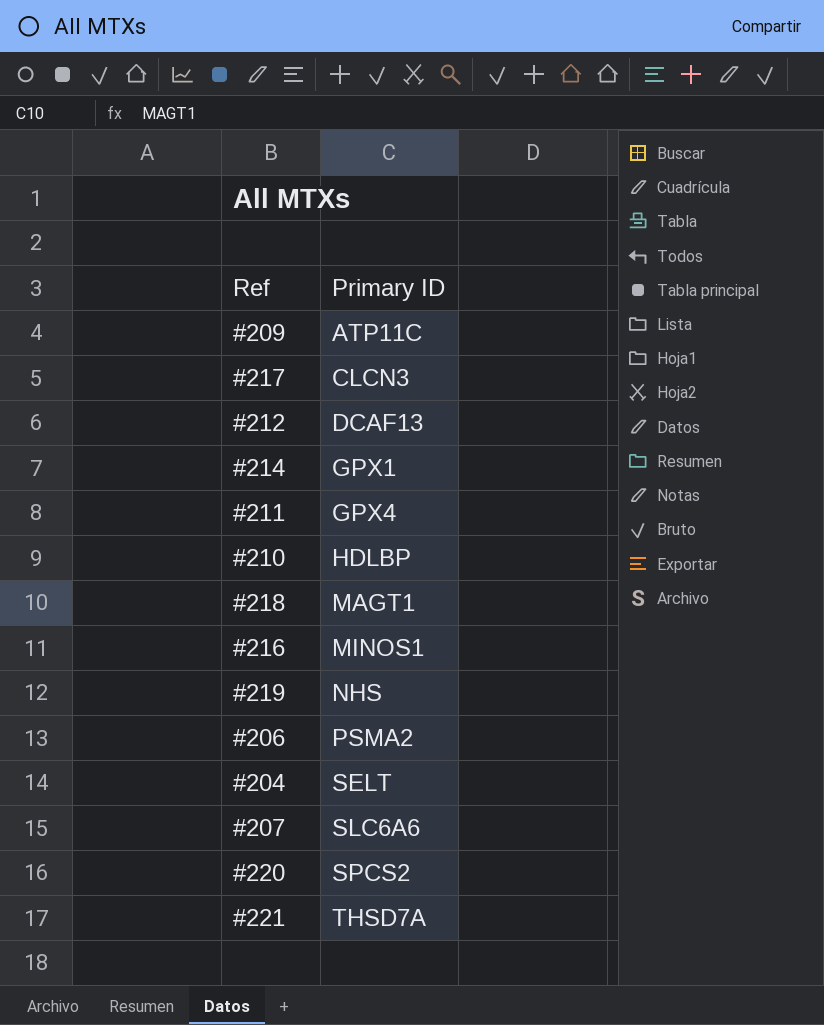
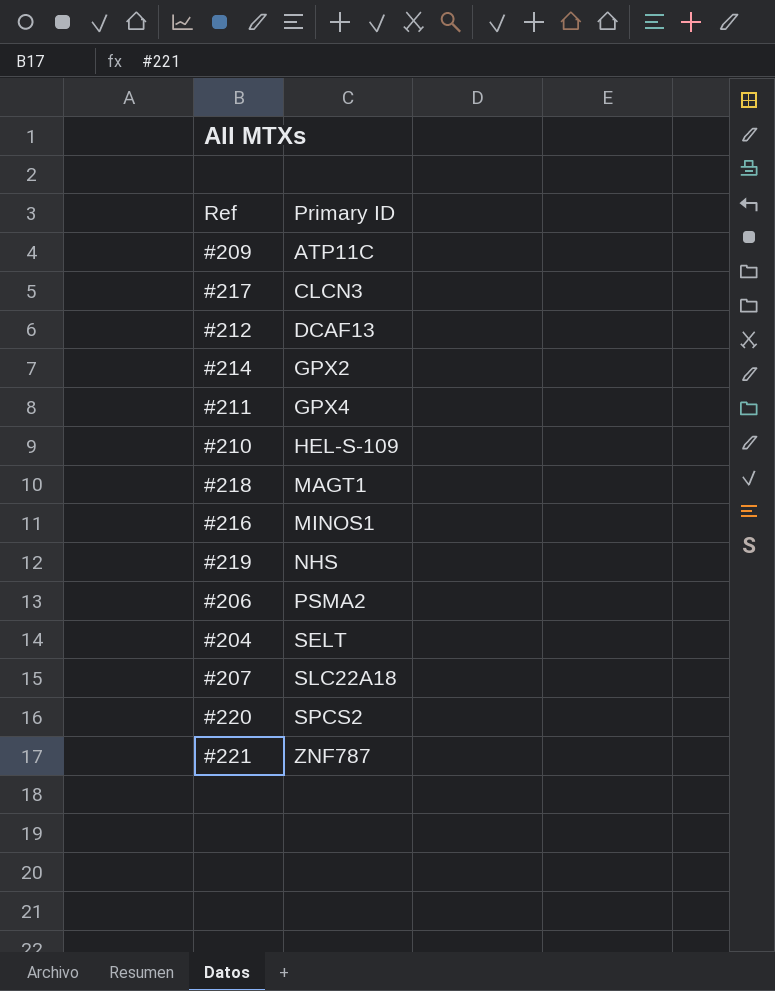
#214 | Primary ID: GPX1 -> GPX2
#210 | Primary ID: HDLBP -> HEL-S-109
#207 | Primary ID: SLC6A6 -> SLC22A18
#221 | Primary ID: THSD7A -> ZNF787

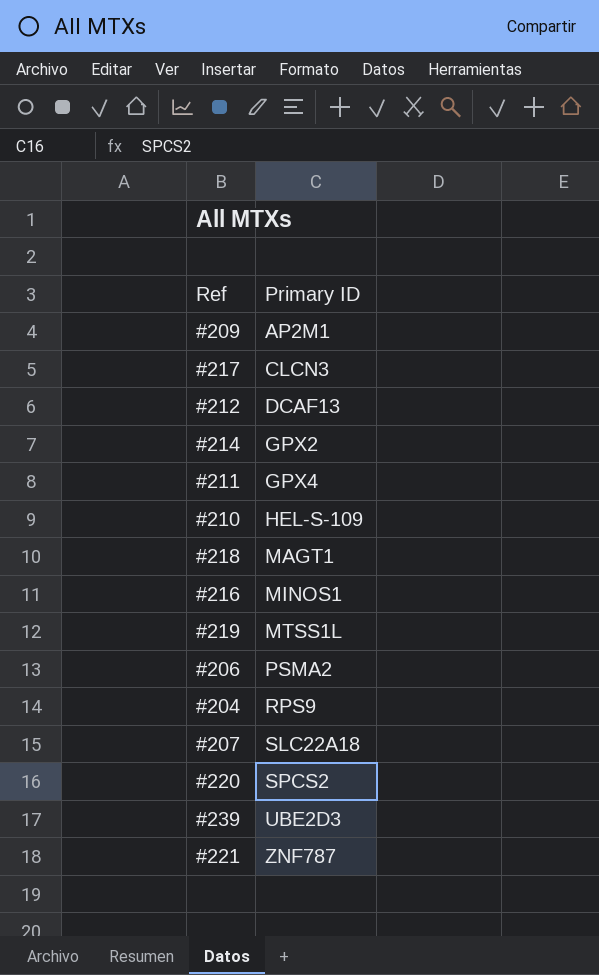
#209 | Primary ID: ATP11C -> AP2M1
#219 | Primary ID: NHS -> MTSS1L
#204 | Primary ID: SELT -> RPS9
row #239: none -> UBE2D3

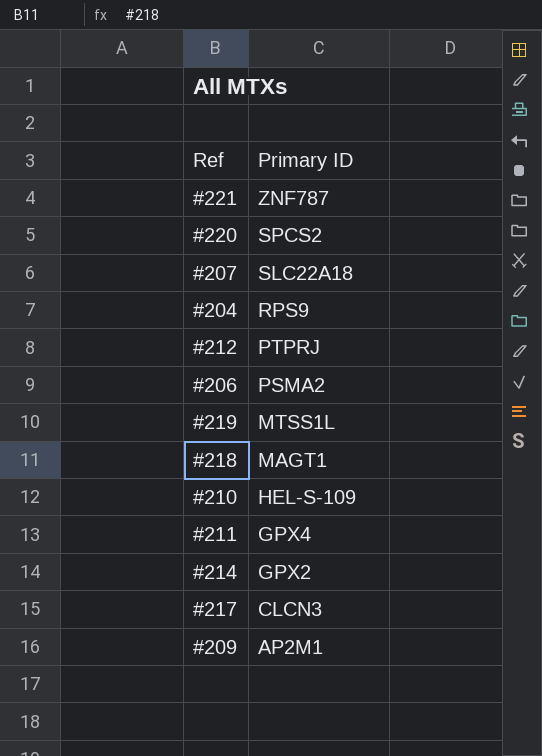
row order: Primary ID ascending -> Primary ID descending
row #216: MINOS1 -> none
row #239: UBE2D3 -> none
#212 | Primary ID: DCAF13 -> PTPRJ

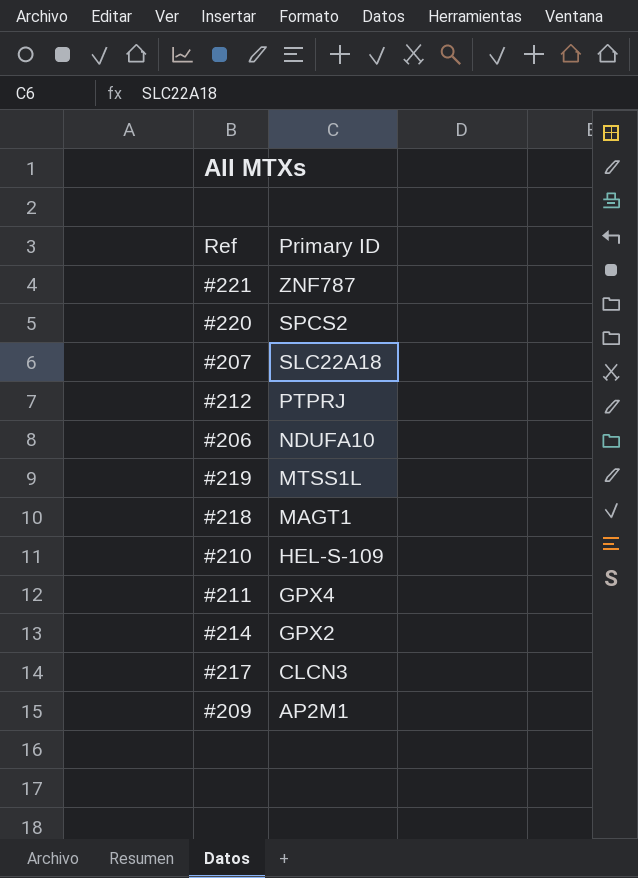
row #204: RPS9 -> none
#206 | Primary ID: PSMA2 -> NDUFA10

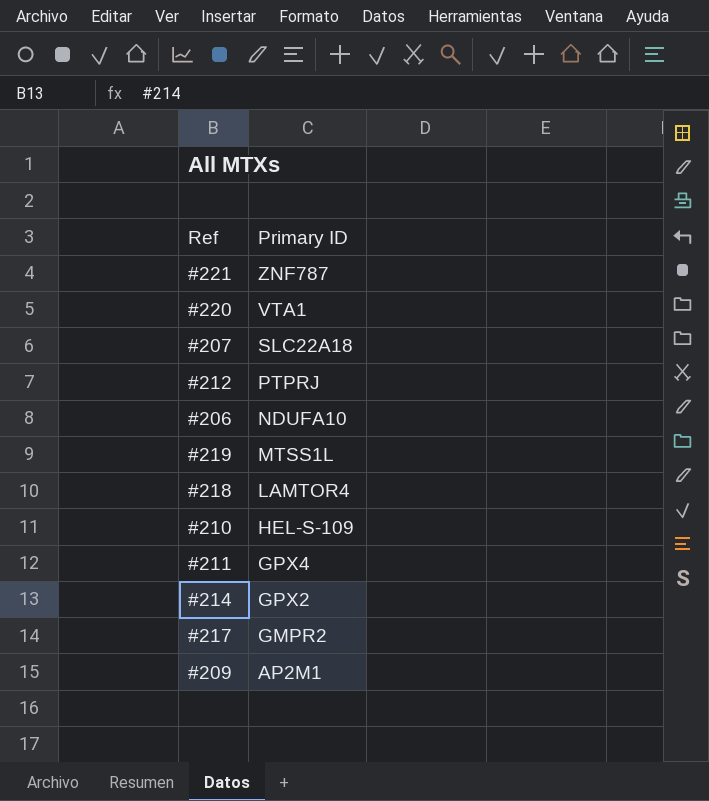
#220 | Primary ID: SPCS2 -> VTA1
#218 | Primary ID: MAGT1 -> LAMTOR4
#217 | Primary ID: CLCN3 -> GMPR2

